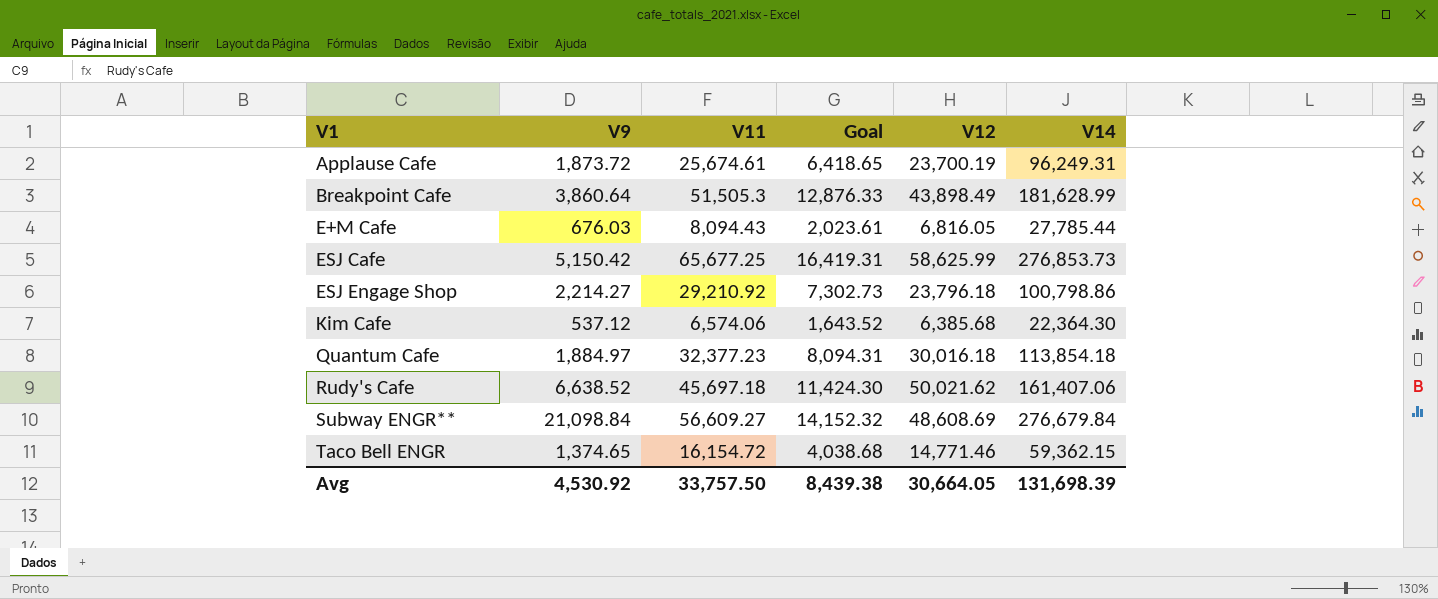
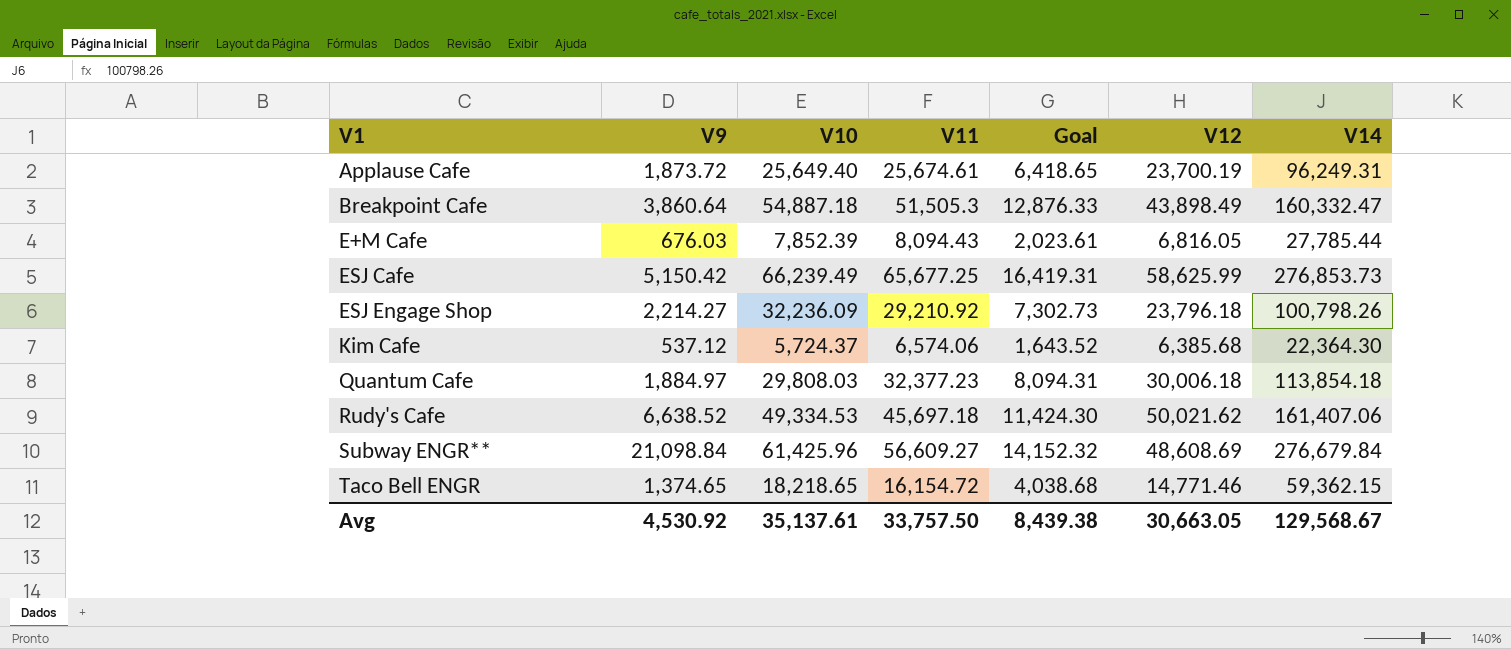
column V10 | position: none -> 3
Breakpoint Cafe | V14: 181,628.99 -> 160,332.47
ESJ Engage Shop | V14: 100,798.86 -> 100,798.26
Quantum Cafe | V12: 30,016.18 -> 30,006.18
Avg | V12: 30,664.05 -> 30,663.05
Avg | V14: 131,698.39 -> 129,568.67

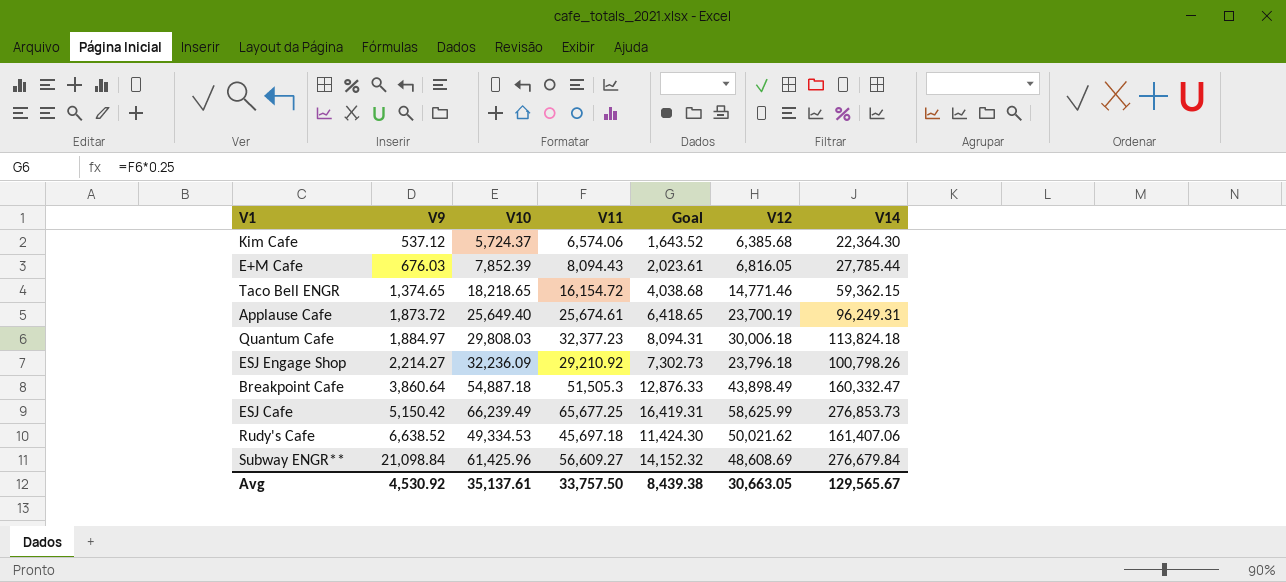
row order: V1 ascending -> V9 ascending
Quantum Cafe | V14: 113,854.18 -> 113,824.18
Avg | V14: 129,568.67 -> 129,565.67

